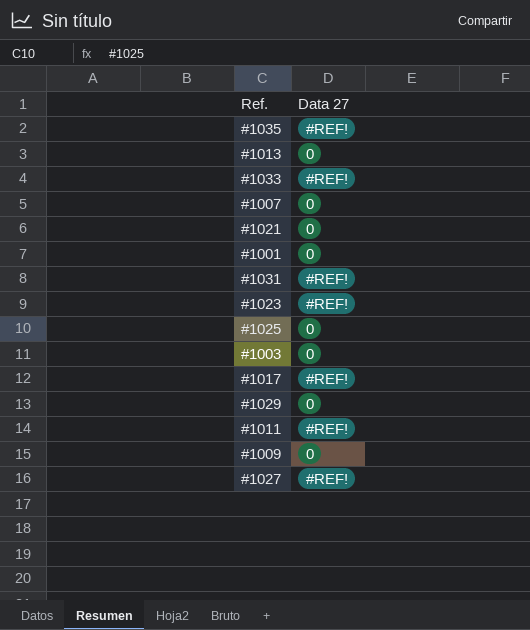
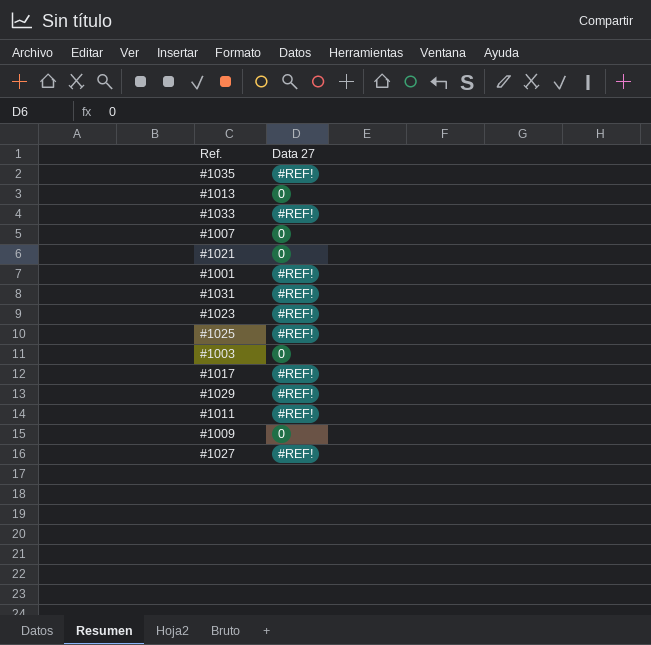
#1001 | Data 27: 0 -> #REF!
#1025 | Data 27: 0 -> #REF!
#1029 | Data 27: 0 -> #REF!

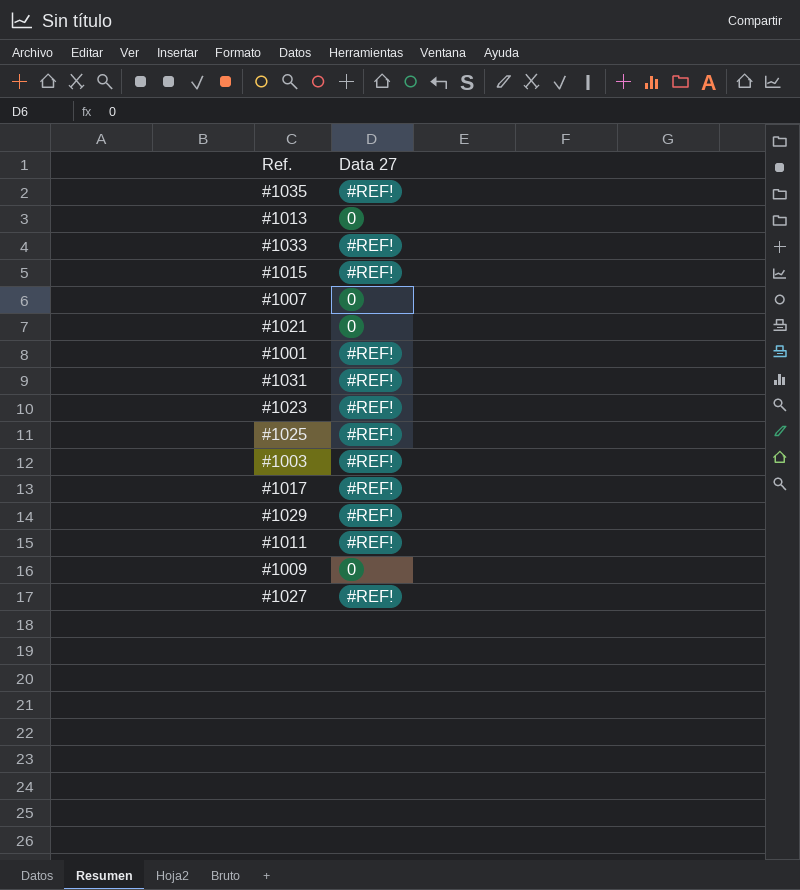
row #1015: none -> #REF!
#1003 | Data 27: 0 -> #REF!

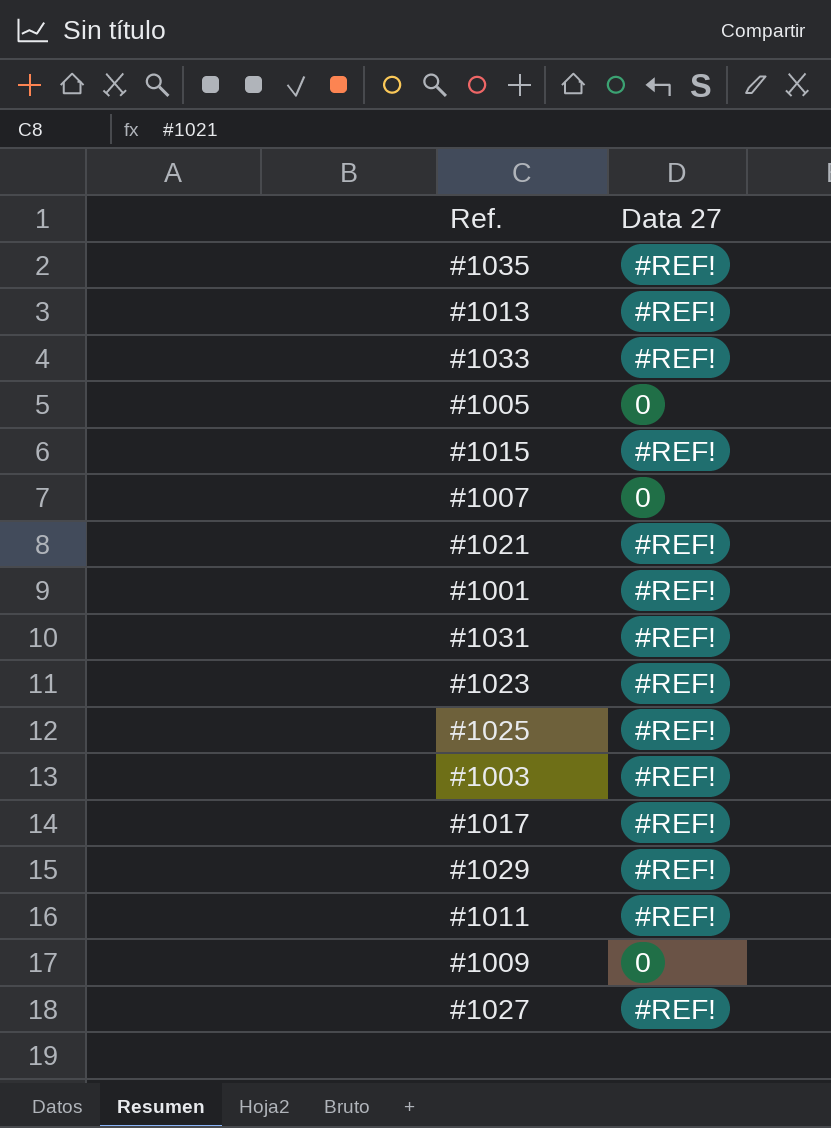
#1013 | Data 27: 0 -> #REF!
row #1005: none -> 0
#1021 | Data 27: 0 -> #REF!

